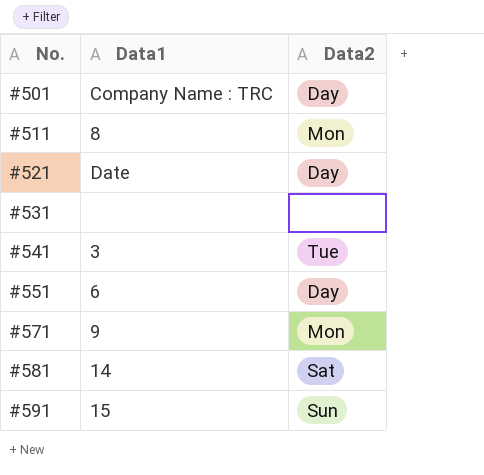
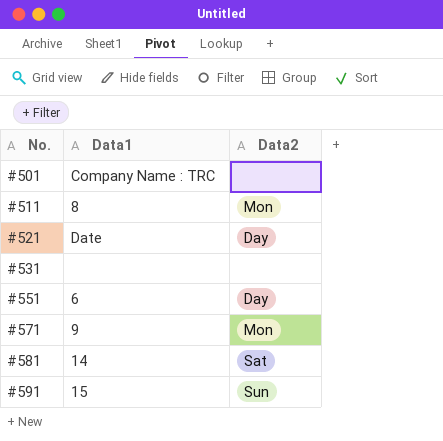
row #541: 3 | Tue -> none
#501 | Data2: Day -> none

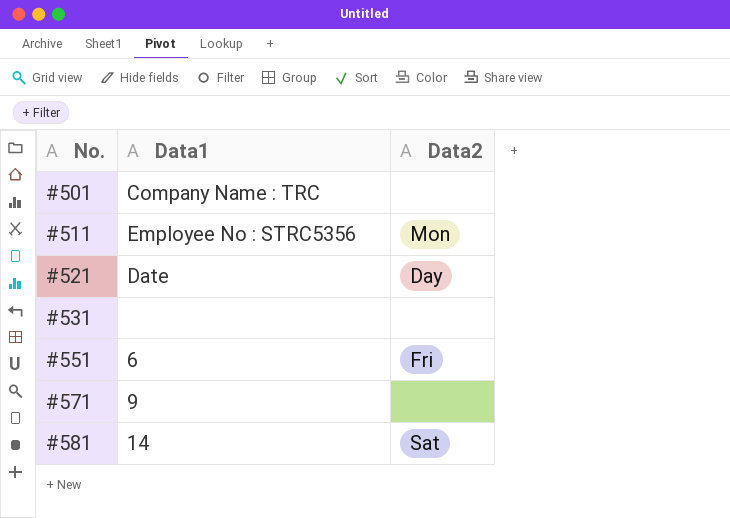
row #591: 15 | Sun -> none
#511 | Data1: 8 -> Employee No : STRC5356
#551 | Data2: Day -> Fri
#571 | Data2: Mon -> none

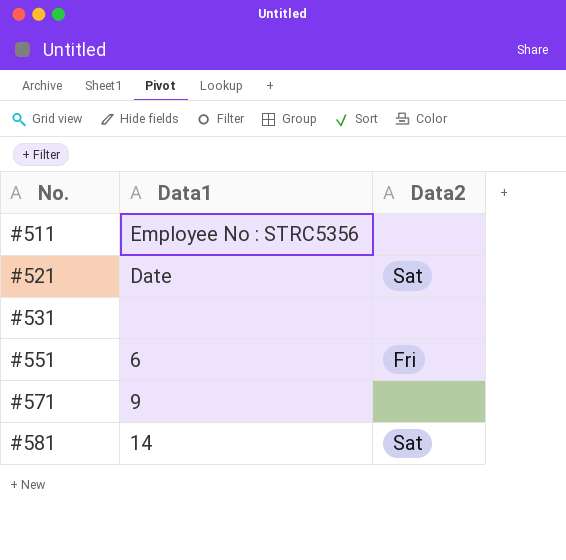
row #501: Company Name : TRC | none -> none
#511 | Data2: Mon -> none
#521 | Data2: Day -> Sat

